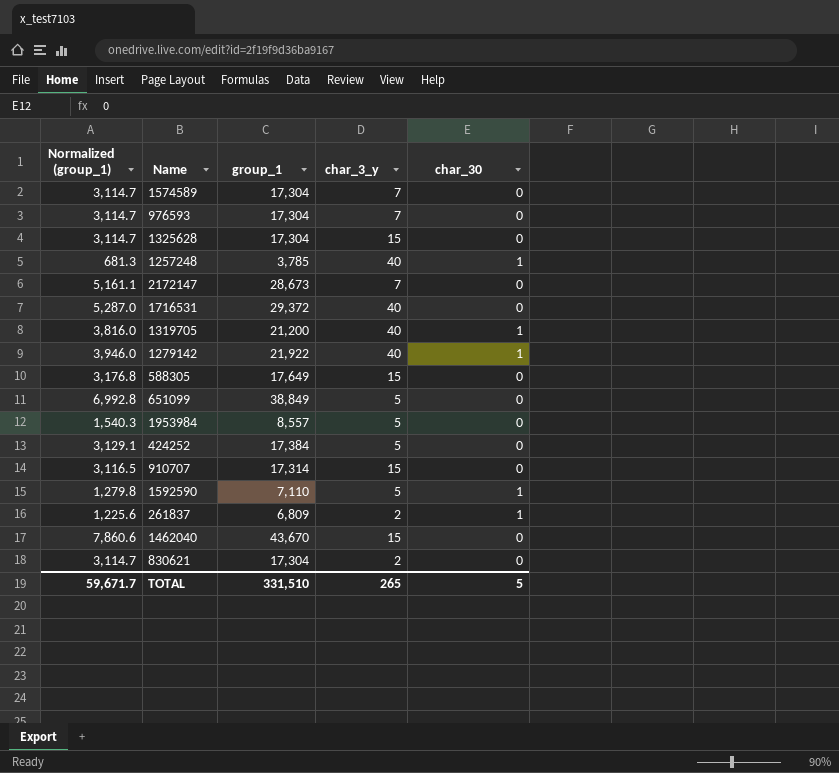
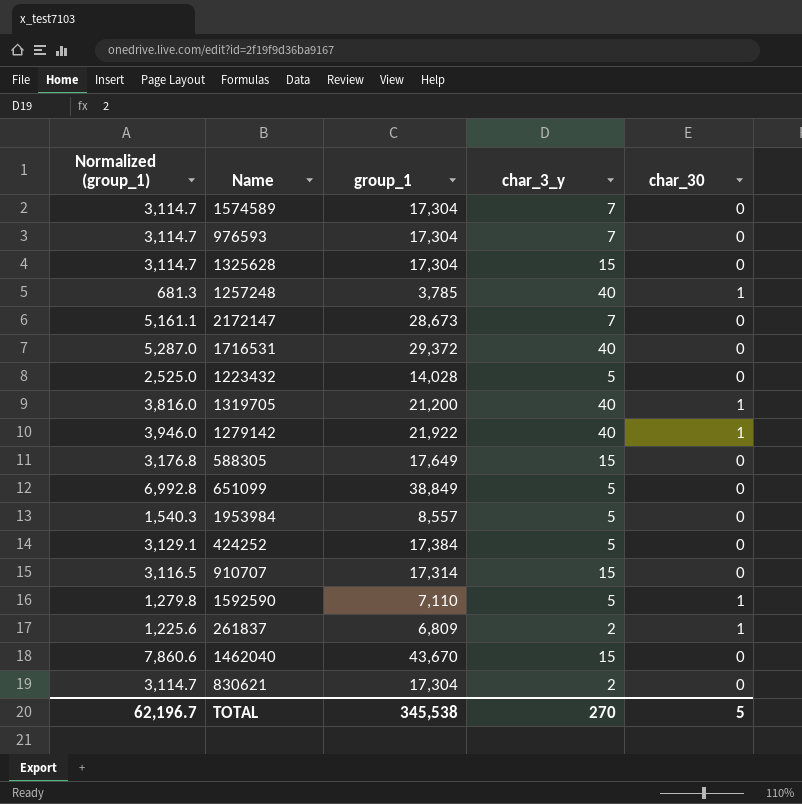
row 1223432: none -> 2,525.0 | 14,028 | 5 | 0
TOTAL | Normalized (group_1): 59,671.7 -> 62,196.7
TOTAL | group_1: 331,510 -> 345,538
TOTAL | char_3_y: 265 -> 270

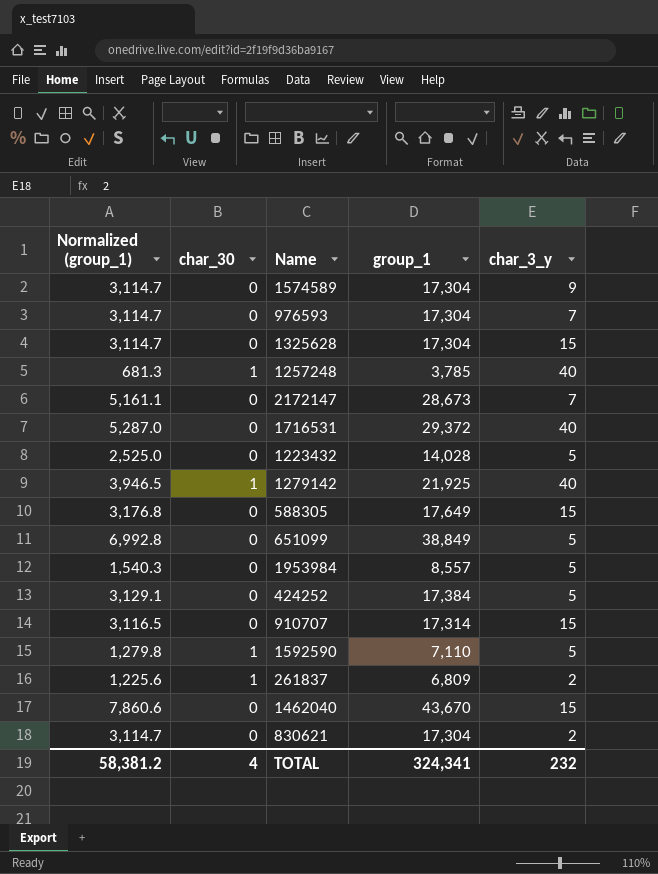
column char_30 | position: 5 -> 2
row 1319705: 3,816.0 | 21,200 | 40 | 1 -> none
1574589 | char_3_y: 7 -> 9
1279142 | Normalized (group_1): 3,946.0 -> 3,946.5
1279142 | group_1: 21,922 -> 21,925
TOTAL | Normalized (group_1): 62,196.7 -> 58,381.2
TOTAL | char_30: 5 -> 4
TOTAL | group_1: 345,538 -> 324,341
TOTAL | char_3_y: 270 -> 232

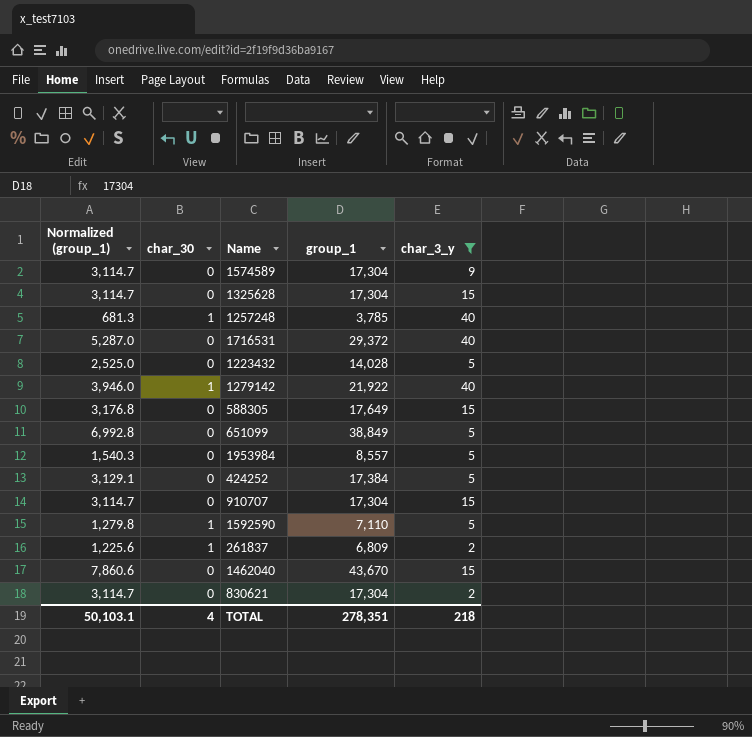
filter: none -> char_3_y != 7
1279142 | Normalized (group_1): 3,946.5 -> 3,946.0
1279142 | group_1: 21,925 -> 21,922
910707 | Normalized (group_1): 3,116.5 -> 3,114.7
910707 | group_1: 17,314 -> 17,304
TOTAL | Normalized (group_1): 58,381.2 -> 50,103.1
TOTAL | group_1: 324,341 -> 278,351
TOTAL | char_3_y: 232 -> 218

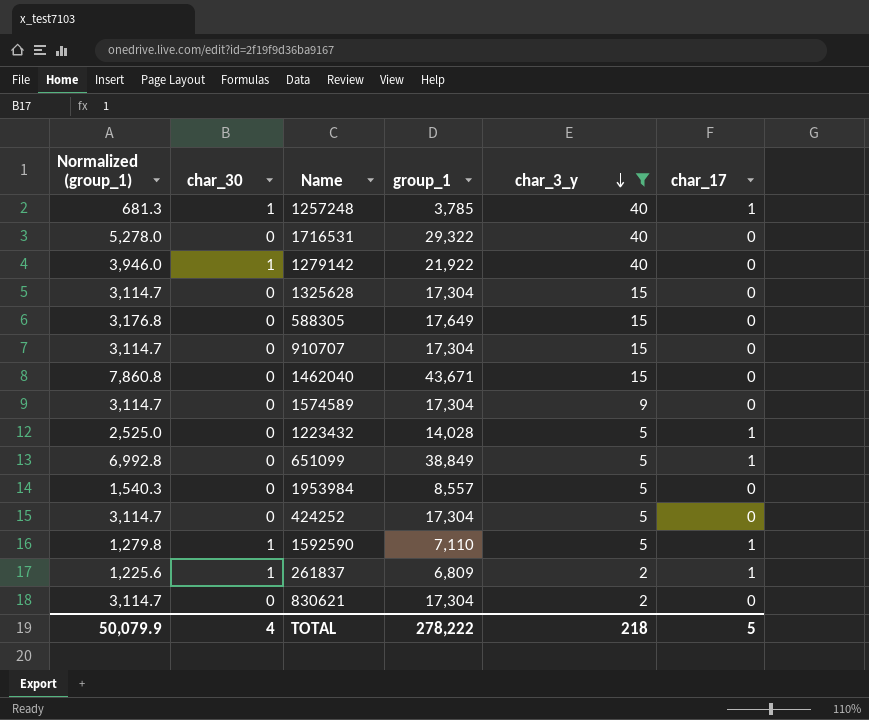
row order: none -> char_3_y descending
column char_17 | position: none -> 6
1716531 | Normalized (group_1): 5,287.0 -> 5,278.0
1716531 | group_1: 29,372 -> 29,322
1462040 | Normalized (group_1): 7,860.6 -> 7,860.8
1462040 | group_1: 43,670 -> 43,671
424252 | Normalized (group_1): 3,129.1 -> 3,114.7
424252 | group_1: 17,384 -> 17,304
TOTAL | Normalized (group_1): 50,103.1 -> 50,079.9
TOTAL | group_1: 278,351 -> 278,222

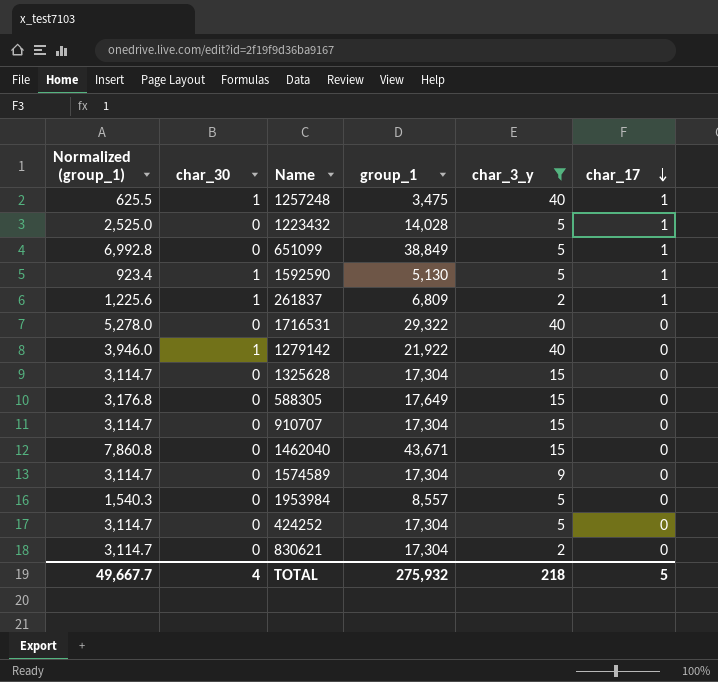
row order: char_3_y descending -> char_17 descending
1257248 | Normalized (group_1): 681.3 -> 625.5
1257248 | group_1: 3,785 -> 3,475
1592590 | Normalized (group_1): 1,279.8 -> 923.4
1592590 | group_1: 7,110 -> 5,130
TOTAL | Normalized (group_1): 50,079.9 -> 49,667.7
TOTAL | group_1: 278,222 -> 275,932

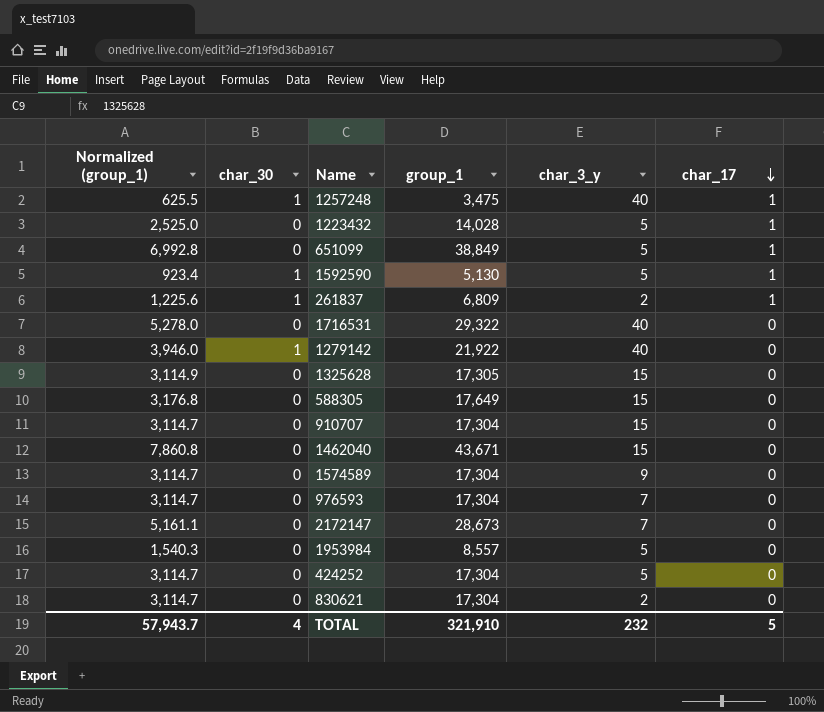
filter: char_3_y != 7 -> none
1325628 | Normalized (group_1): 3,114.7 -> 3,114.9
1325628 | group_1: 17,304 -> 17,305
TOTAL | Normalized (group_1): 49,667.7 -> 57,943.7
TOTAL | group_1: 275,932 -> 321,910
TOTAL | char_3_y: 218 -> 232

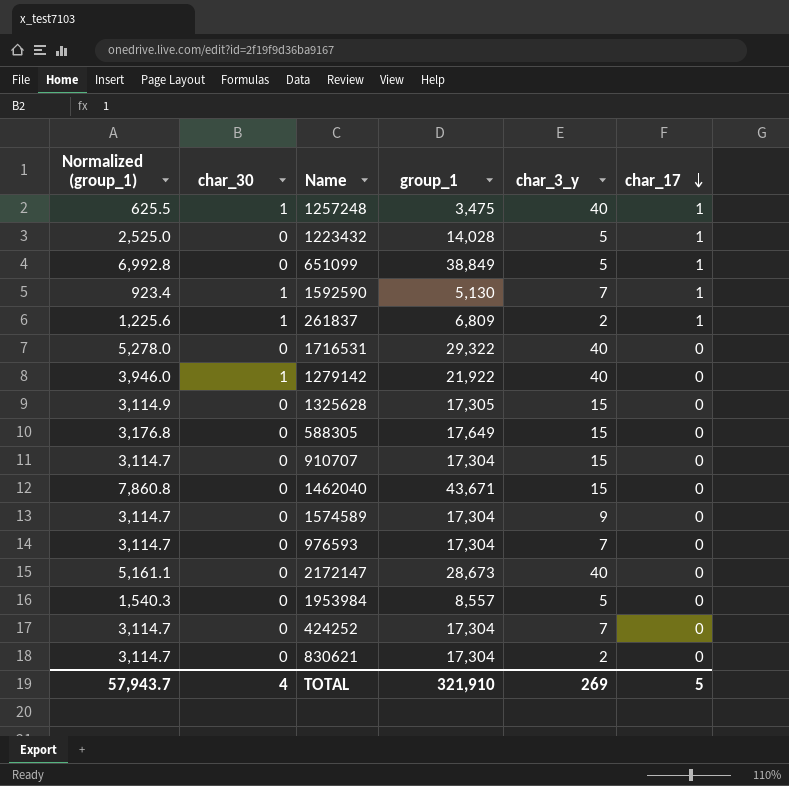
1592590 | char_3_y: 5 -> 7
2172147 | char_3_y: 7 -> 40
424252 | char_3_y: 5 -> 7
TOTAL | char_3_y: 232 -> 269

